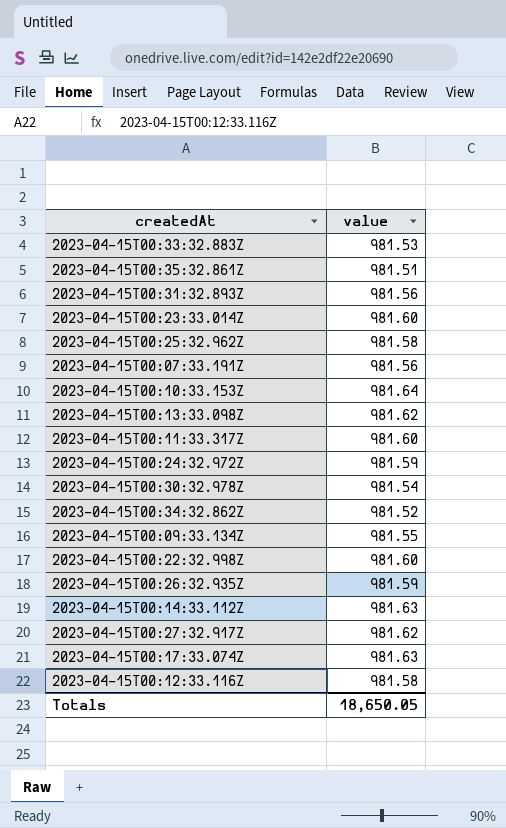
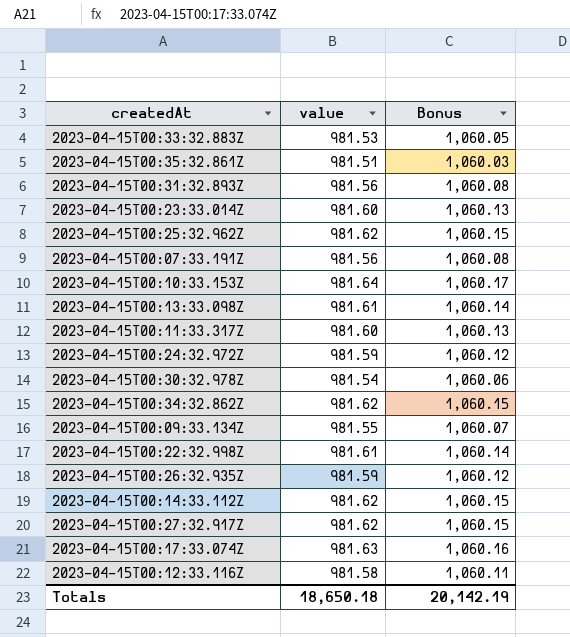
column Bonus | formula: none -> [value] * 1.08
2023-04-15T00:25:32.962Z | value: 981.58 -> 981.62
2023-04-15T00:13:33.098Z | value: 981.62 -> 981.61
2023-04-15T00:34:32.862Z | value: 981.52 -> 981.62
2023-04-15T00:22:32.998Z | value: 981.60 -> 981.61
2023-04-15T00:14:33.112Z | value: 981.63 -> 981.62
Totals | value: 18,650.05 -> 18,650.18

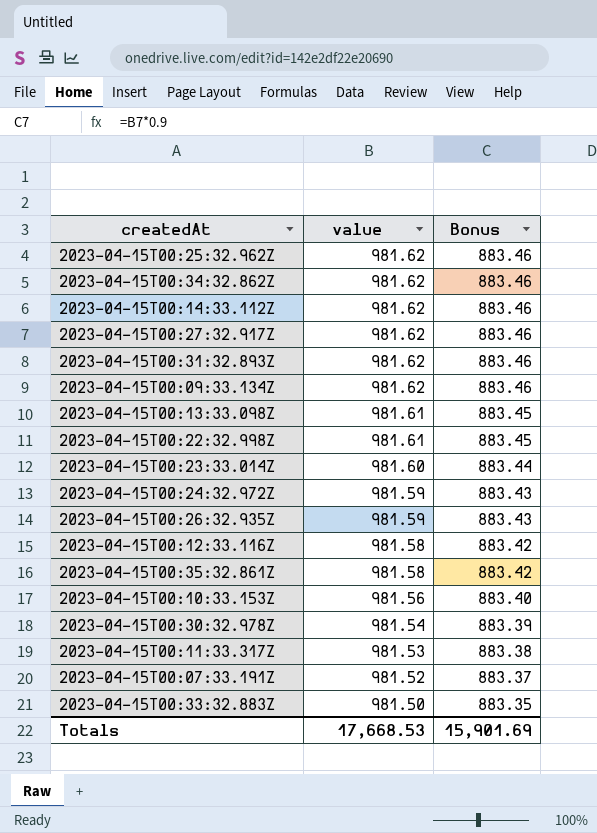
row order: none -> value descending
column Bonus | formula: [value] * 1.08 -> [value] * 0.9
row 2023-04-15T00:17:33.074Z: 981.63 | 1,060.16 -> none
2023-04-15T00:31:32.893Z | value: 981.56 -> 981.62
2023-04-15T00:09:33.134Z | value: 981.55 -> 981.62
2023-04-15T00:35:32.861Z | value: 981.51 -> 981.58
2023-04-15T00:10:33.153Z | value: 981.64 -> 981.56
2023-04-15T00:11:33.317Z | value: 981.60 -> 981.53
2023-04-15T00:07:33.191Z | value: 981.56 -> 981.52
2023-04-15T00:33:32.883Z | value: 981.53 -> 981.50
Totals | value: 18,650.18 -> 17,668.53
Totals | Bonus: 20,142.19 -> 15,901.69

